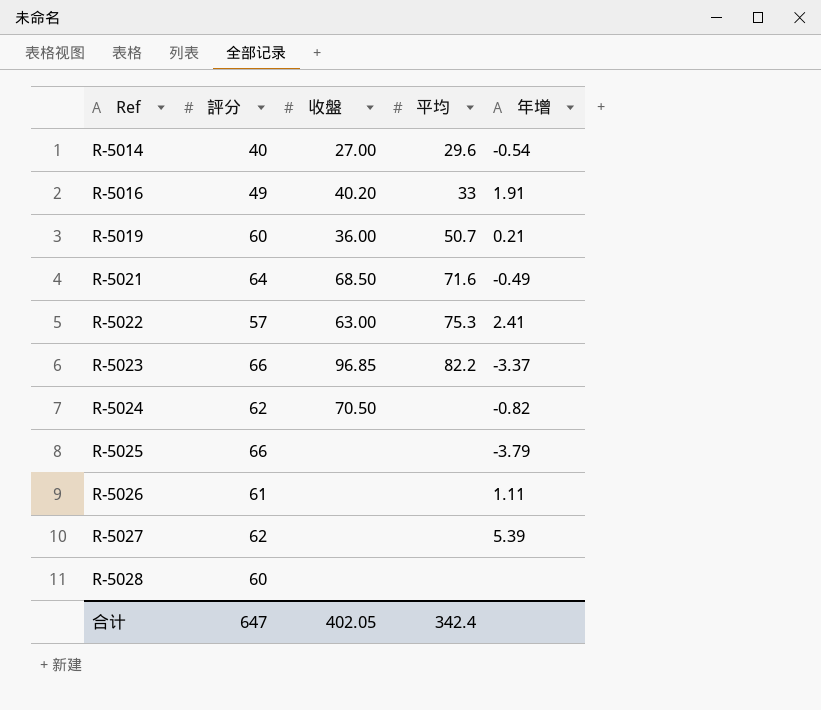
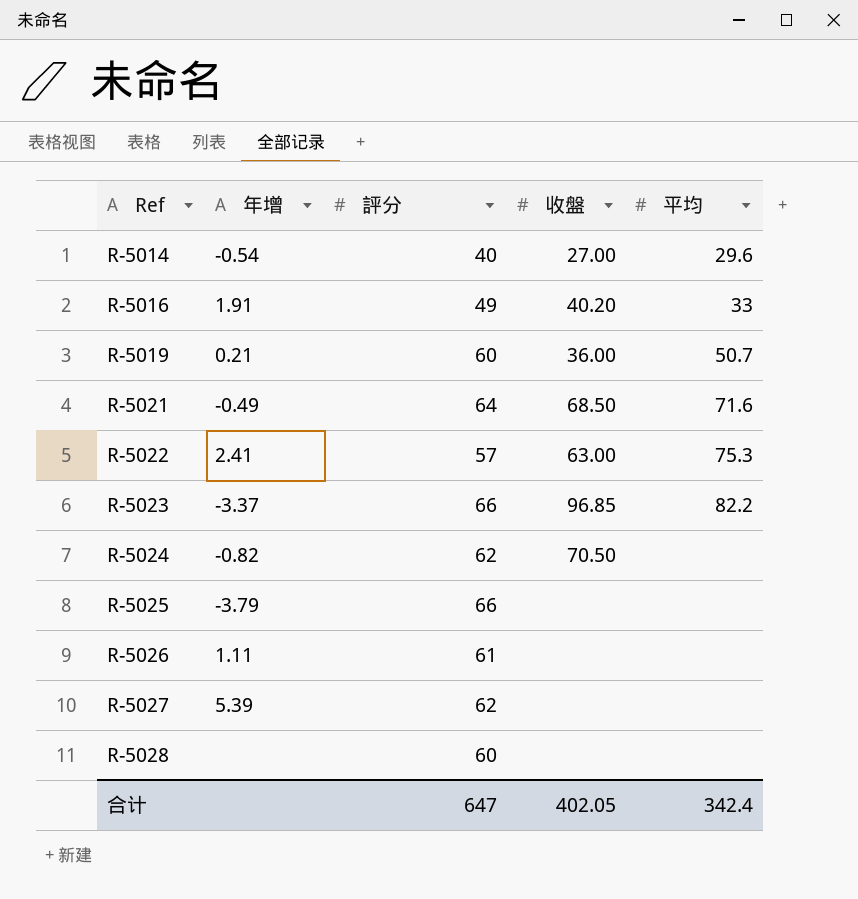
column 年增 | position: 5 -> 2

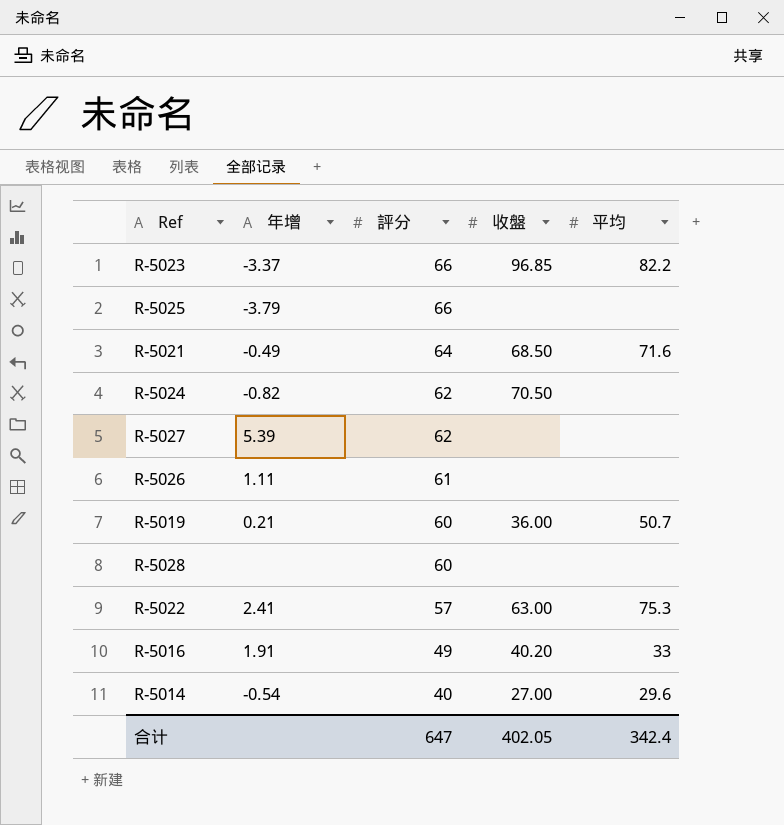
row order: Ref ascending -> 評分 descending

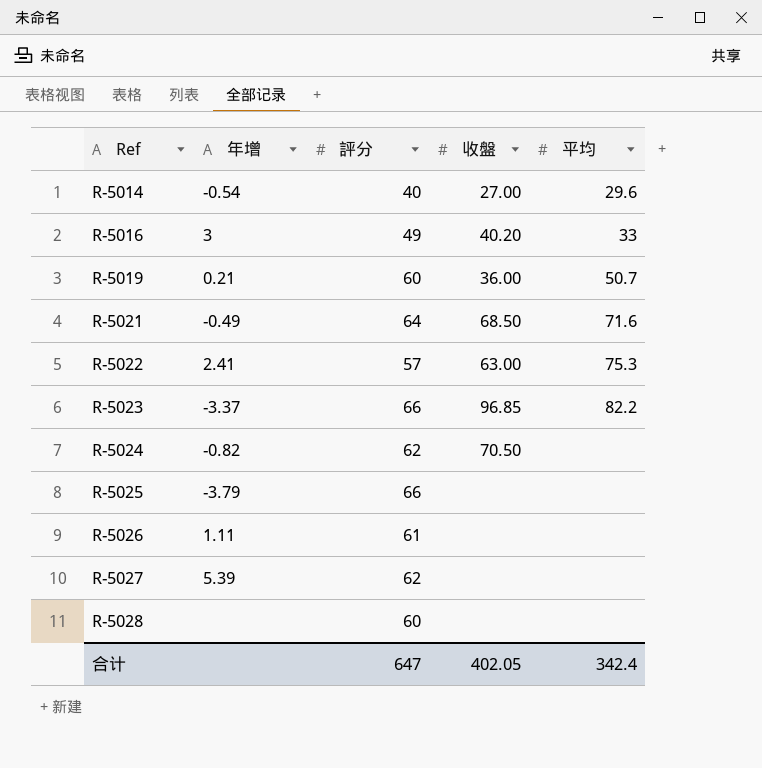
row order: 評分 descending -> Ref ascending
R-5016 | 年增: 1.91 -> 3

